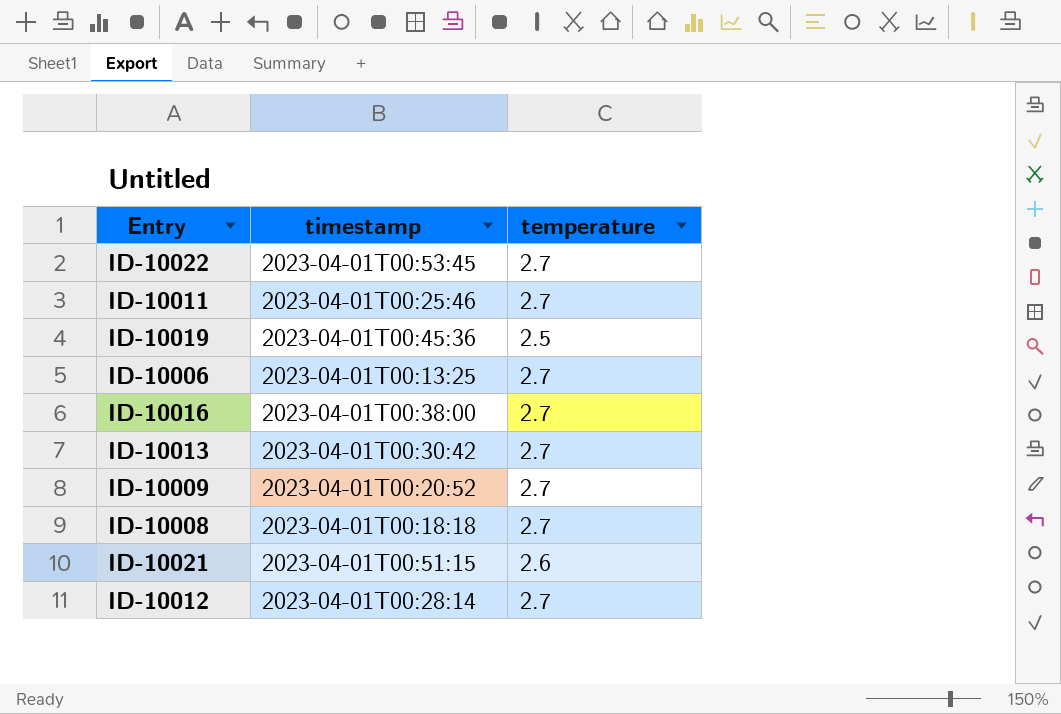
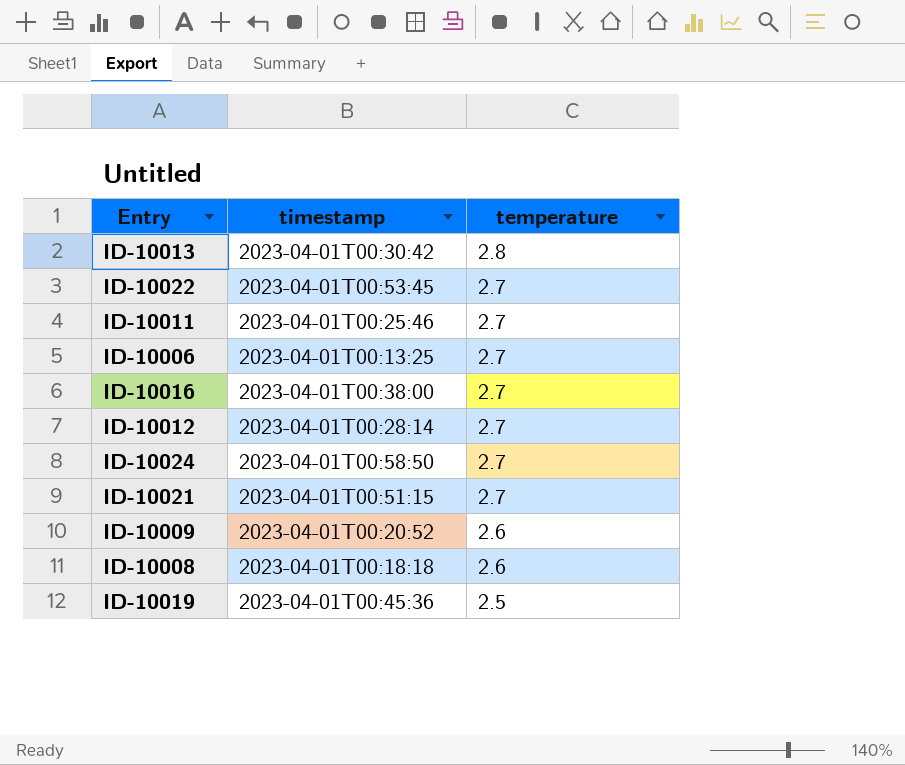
row order: none -> temperature descending
ID-10013 | temperature: 2.7 -> 2.8
row ID-10024: none -> 2023-04-01T00:58:50 | 2.7
ID-10021 | temperature: 2.6 -> 2.7
ID-10009 | temperature: 2.7 -> 2.6
ID-10008 | temperature: 2.7 -> 2.6

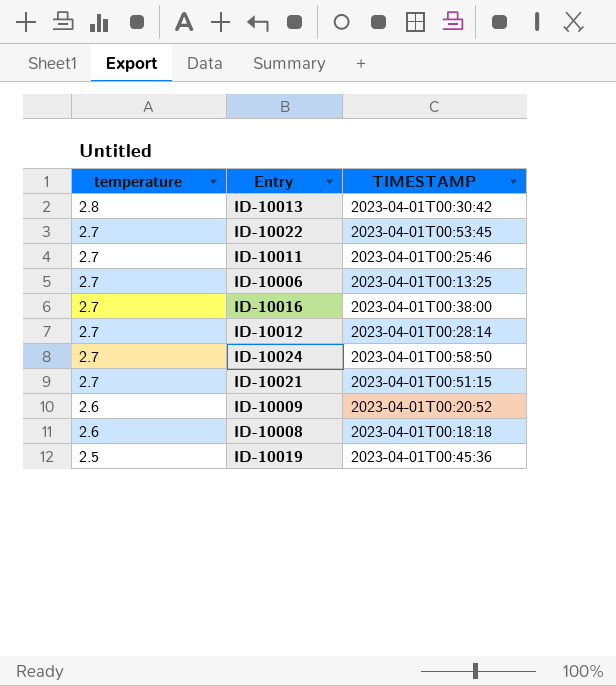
column temperature | position: 3 -> 1
column name: timestamp -> TIMESTAMP

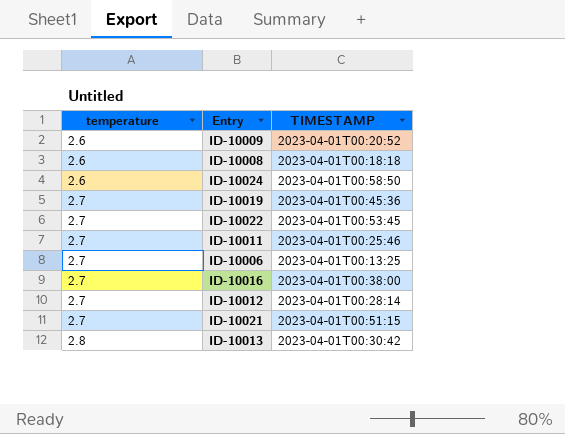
row order: temperature descending -> temperature ascending
ID-10024 | temperature: 2.7 -> 2.6
ID-10019 | temperature: 2.5 -> 2.7

